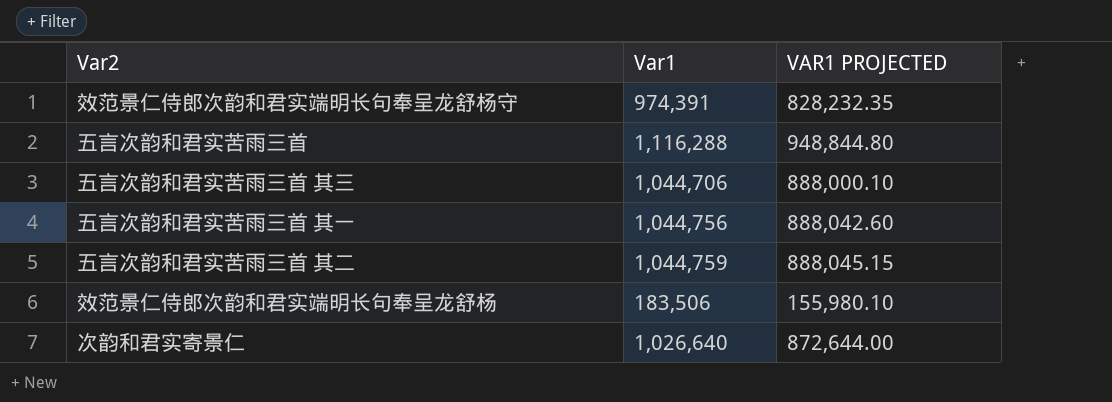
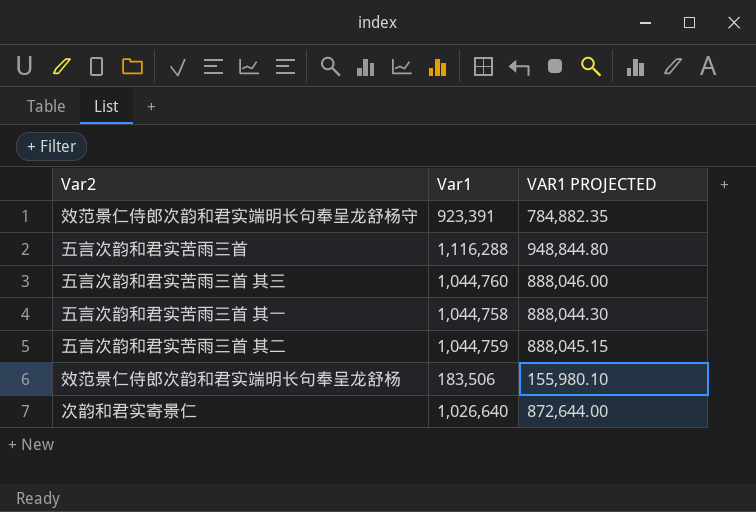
效范景仁侍郎次韵和君实端明长句奉呈龙舒杨守 | Var1: 974,391 -> 923,391
效范景仁侍郎次韵和君实端明长句奉呈龙舒杨守 | VAR1 PROJECTED: 828,232.35 -> 784,882.35
五言次韵和君实苦雨三首 其三 | Var1: 1,044,706 -> 1,044,760
五言次韵和君实苦雨三首 其三 | VAR1 PROJECTED: 888,000.10 -> 888,046.00
五言次韵和君实苦雨三首 其一 | Var1: 1,044,756 -> 1,044,758
五言次韵和君实苦雨三首 其一 | VAR1 PROJECTED: 888,042.60 -> 888,044.30

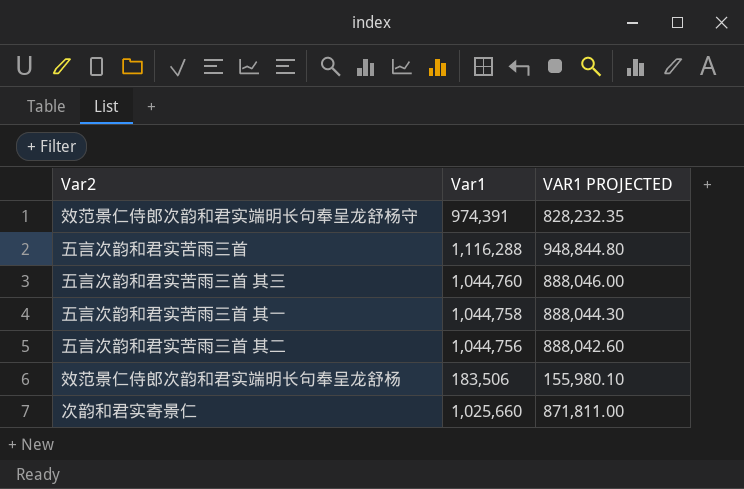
效范景仁侍郎次韵和君实端明长句奉呈龙舒杨守 | Var1: 923,391 -> 974,391
效范景仁侍郎次韵和君实端明长句奉呈龙舒杨守 | VAR1 PROJECTED: 784,882.35 -> 828,232.35
五言次韵和君实苦雨三首 其二 | Var1: 1,044,759 -> 1,044,756
五言次韵和君实苦雨三首 其二 | VAR1 PROJECTED: 888,045.15 -> 888,042.60
次韵和君实寄景仁 | Var1: 1,026,640 -> 1,025,660
次韵和君实寄景仁 | VAR1 PROJECTED: 872,644.00 -> 871,811.00

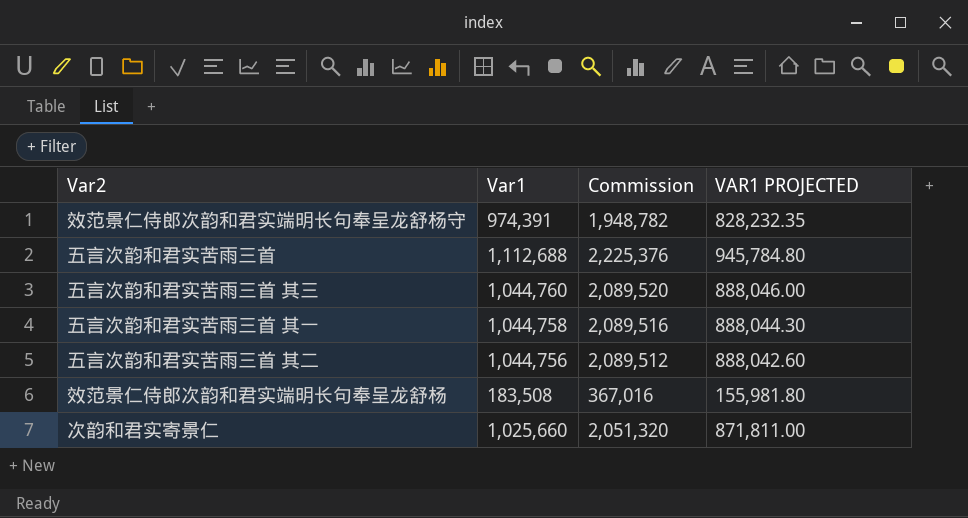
column Commission | formula: none -> [Var1] * 2
五言次韵和君实苦雨三首 | Var1: 1,116,288 -> 1,112,688
五言次韵和君实苦雨三首 | VAR1 PROJECTED: 948,844.80 -> 945,784.80
效范景仁侍郎次韵和君实端明长句奉呈龙舒杨 | Var1: 183,506 -> 183,508
效范景仁侍郎次韵和君实端明长句奉呈龙舒杨 | VAR1 PROJECTED: 155,980.10 -> 155,981.80

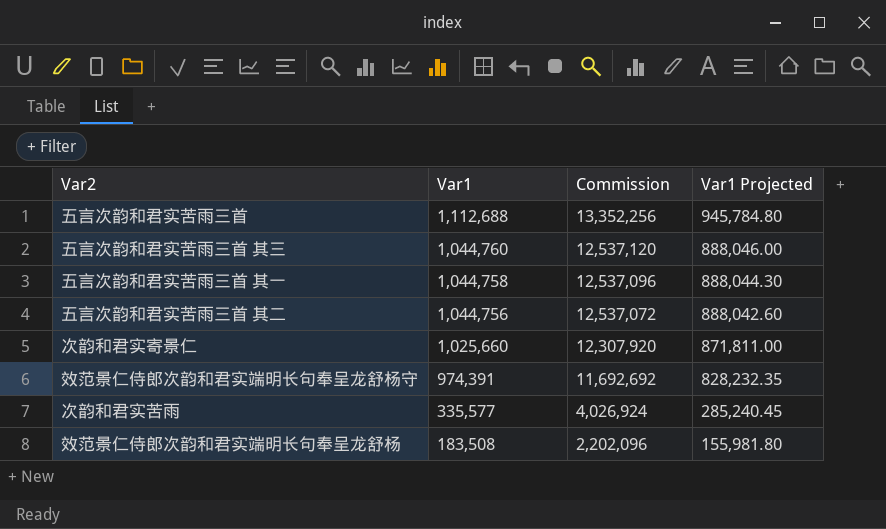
row order: none -> Var1 descending
column Commission | formula: [Var1] * 2 -> [Var1] * 12
column name: VAR1 PROJECTED -> Var1 Projected
row 次韵和君实苦雨: none -> 335,577 | 4,026,924 | 285,240.45

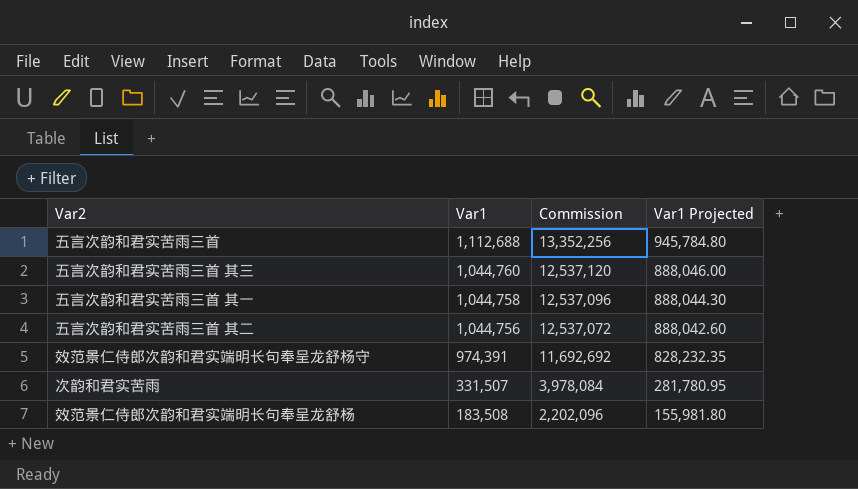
row 次韵和君实寄景仁: 1,025,660 | 12,307,920 | 871,811.00 -> none
次韵和君实苦雨 | Var1: 335,577 -> 331,507
次韵和君实苦雨 | Commission: 4,026,924 -> 3,978,084
次韵和君实苦雨 | Var1 Projected: 285,240.45 -> 281,780.95

